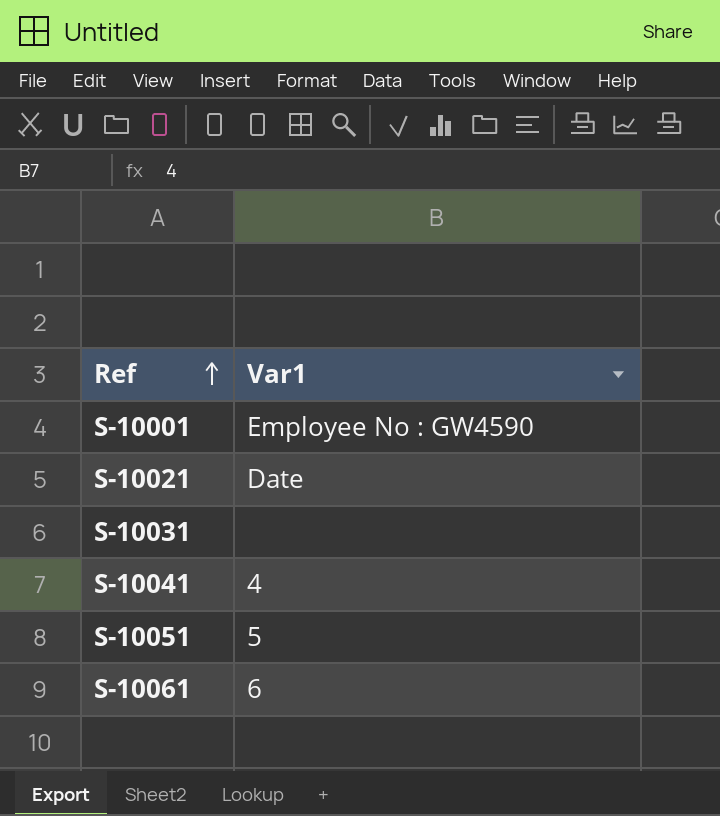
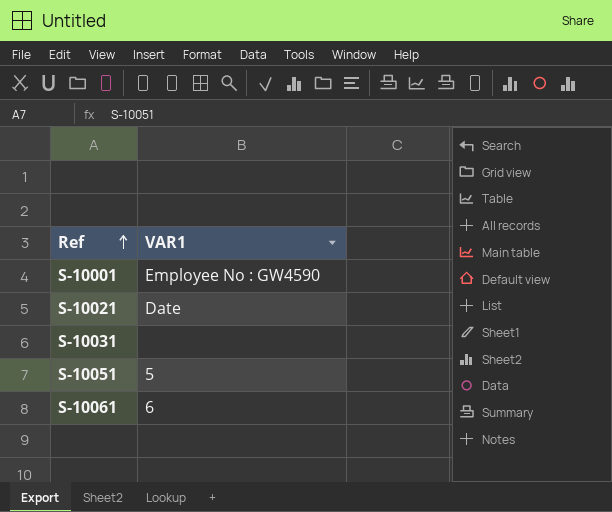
column name: Var1 -> VAR1
row S-10041: 4 -> none

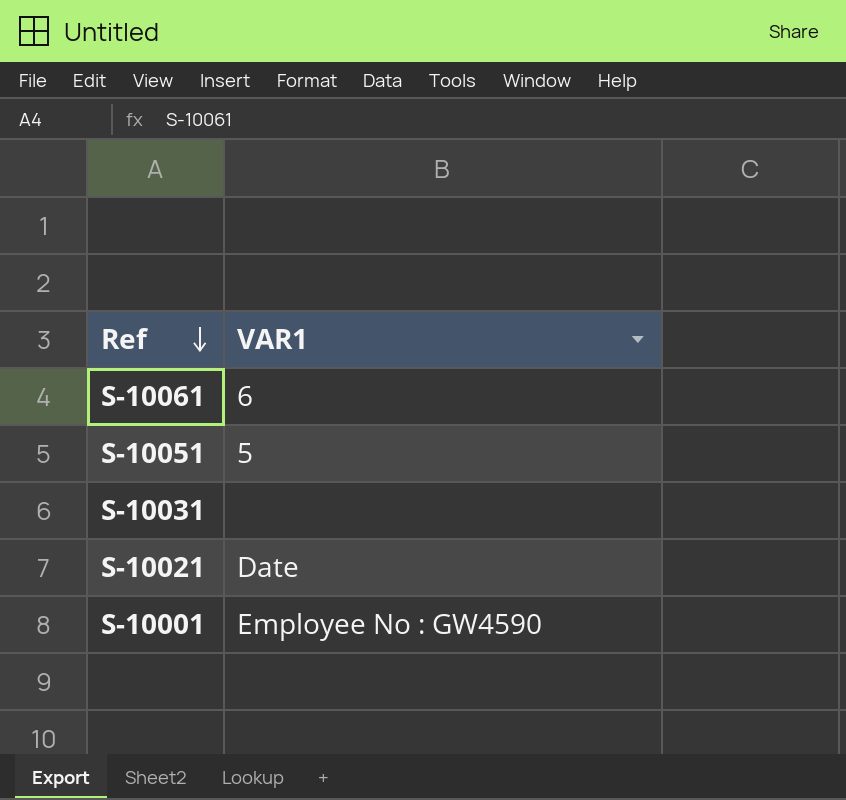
row order: Ref ascending -> Ref descending

